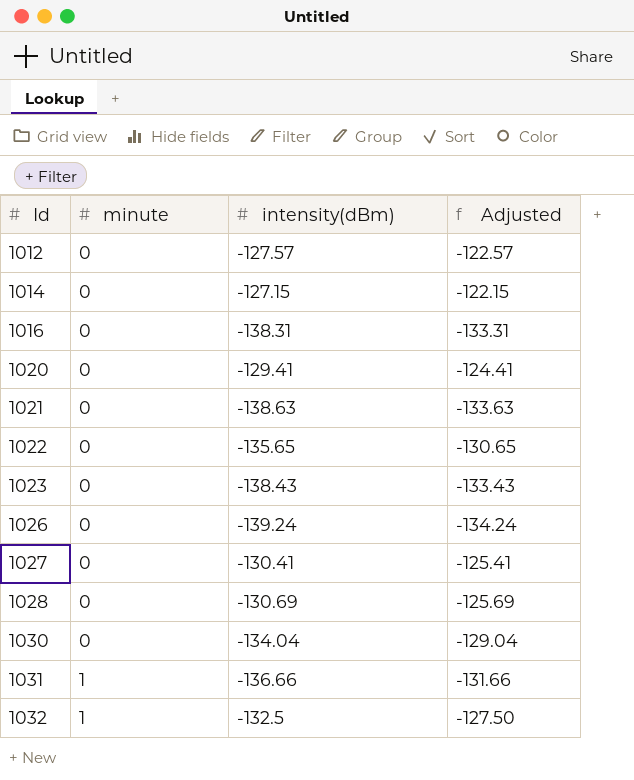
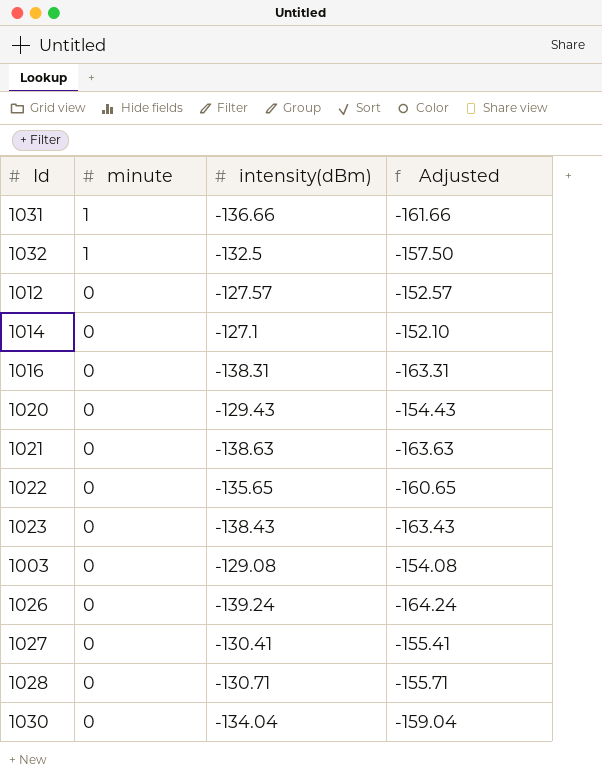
row order: Id ascending -> minute descending
column Adjusted | formula: [intensity(dBm)] + 5 -> [intensity(dBm)] - 25
1014 | intensity(dBm): -127.15 -> -127.1
1020 | intensity(dBm): -129.41 -> -129.43
row 1003: none -> 0 | -129.08 | -154.08
1028 | intensity(dBm): -130.69 -> -130.71

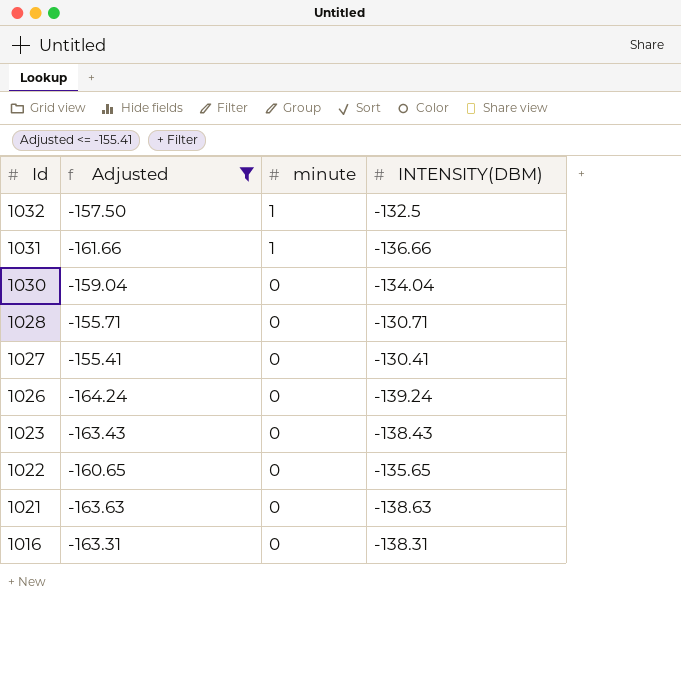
filter: none -> Adjusted <= -155.41
row order: minute descending -> Id descending
column Adjusted | position: 4 -> 2
column name: intensity(dBm) -> INTENSITY(DBM)

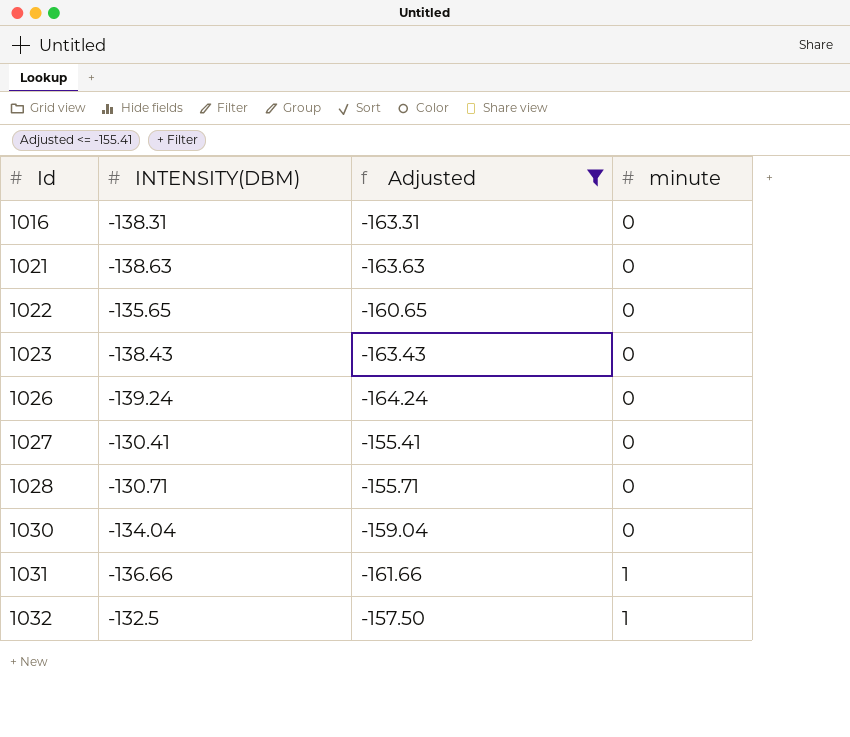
row order: Id descending -> Id ascending
column INTENSITY(DBM) | position: 4 -> 2

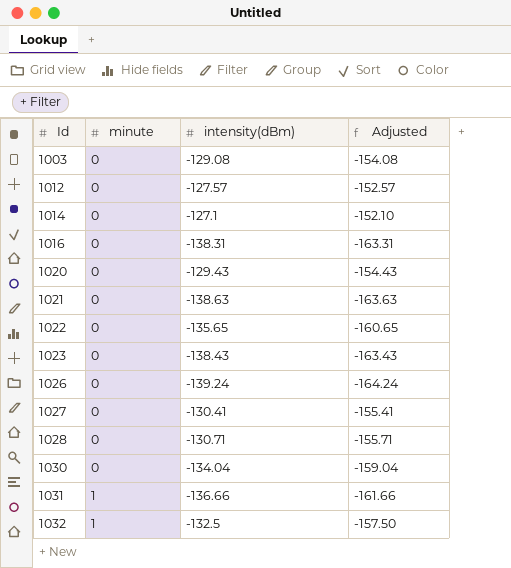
filter: Adjusted <= -155.41 -> none
column minute | position: 4 -> 2
column name: INTENSITY(DBM) -> intensity(dBm)

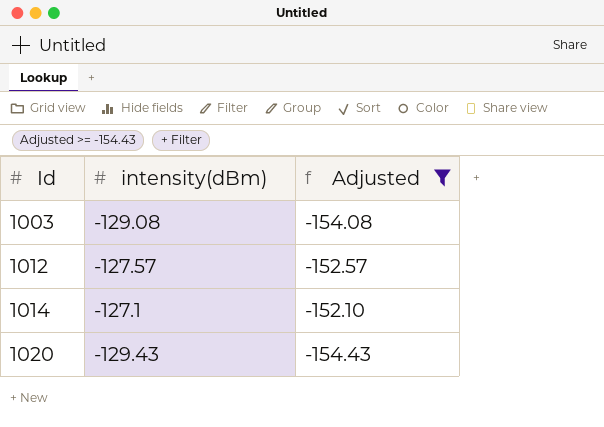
filter: none -> Adjusted >= -154.43
column minute | position: 2 -> none

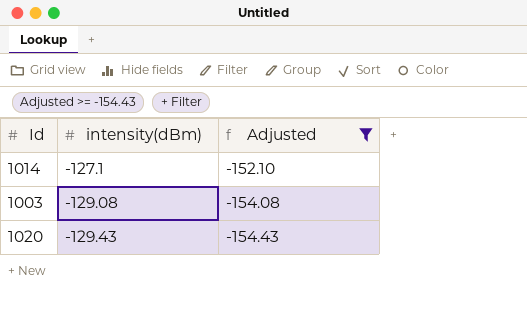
row order: Id ascending -> intensity(dBm) descending
row 1012: -127.57 | -152.57 -> none

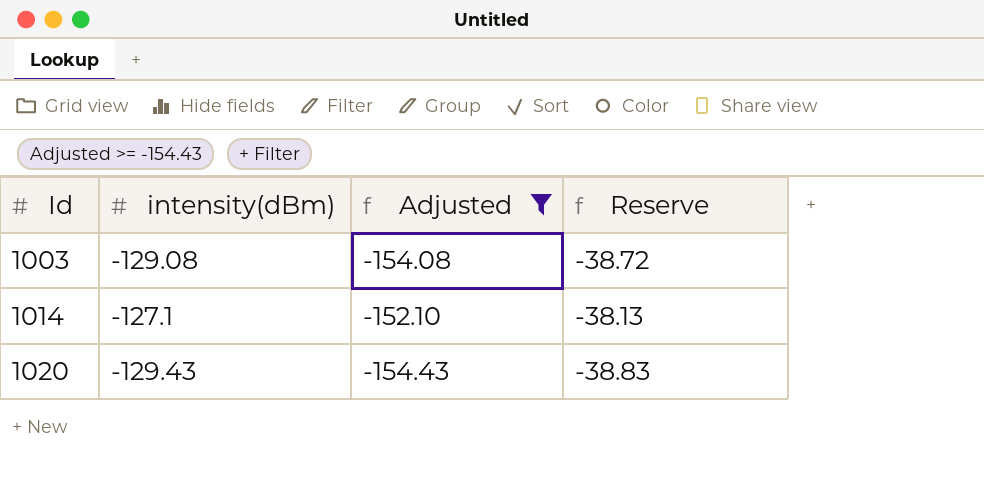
row order: intensity(dBm) descending -> Id ascending
column Reserve | formula: none -> [intensity(dBm)] * 0.3

